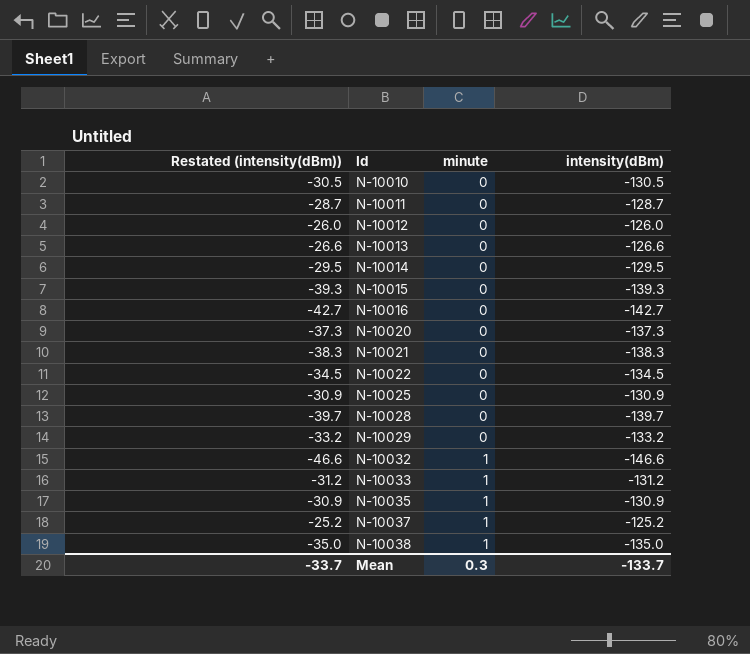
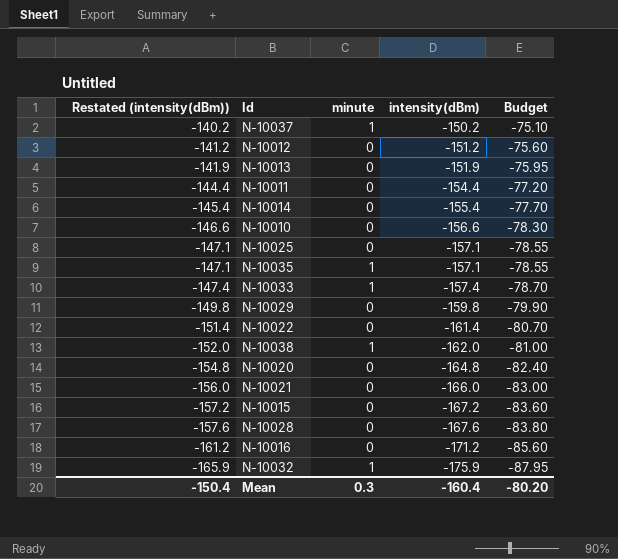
row order: Id ascending -> Restated (intensity(dBm)) descending
column Restated (intensity(dBm)) | formula: [intensity(dBm)] + 100 -> [intensity(dBm)] + 10
column Budget | formula: none -> [intensity(dBm)] * 0.5
N-10037 | intensity(dBm): -125.2 -> -150.2
N-10012 | intensity(dBm): -126.0 -> -151.2
N-10013 | intensity(dBm): -126.6 -> -151.9
N-10011 | intensity(dBm): -128.7 -> -154.4
N-10014 | intensity(dBm): -129.5 -> -155.4
N-10010 | intensity(dBm): -130.5 -> -156.6
N-10025 | intensity(dBm): -130.9 -> -157.1
N-10035 | intensity(dBm): -130.9 -> -157.1
N-10033 | intensity(dBm): -131.2 -> -157.4
N-10029 | intensity(dBm): -133.2 -> -159.8
N-10022 | intensity(dBm): -134.5 -> -161.4
N-10038 | intensity(dBm): -135.0 -> -162.0
N-10020 | intensity(dBm): -137.3 -> -164.8
N-10021 | intensity(dBm): -138.3 -> -166.0
N-10015 | intensity(dBm): -139.3 -> -167.2
N-10028 | intensity(dBm): -139.7 -> -167.6
N-10016 | intensity(dBm): -142.7 -> -171.2
N-10032 | intensity(dBm): -146.6 -> -175.9
Mean | Restated (intensity(dBm)): -33.7 -> -150.4
Mean | intensity(dBm): -133.7 -> -160.4

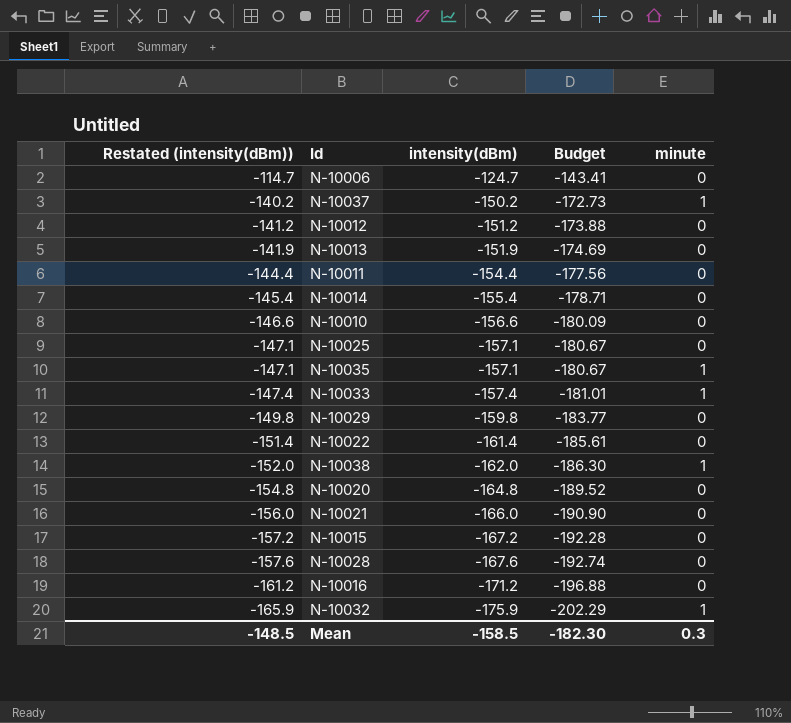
column Budget | formula: [intensity(dBm)] * 0.5 -> [intensity(dBm)] * 1.15
column minute | position: 3 -> 5
row N-10006: none -> -114.7 | -124.7 | -143.41 | 0
Mean | Restated (intensity(dBm)): -150.4 -> -148.5
Mean | intensity(dBm): -160.4 -> -158.5
Mean | Budget: -80.20 -> -182.30

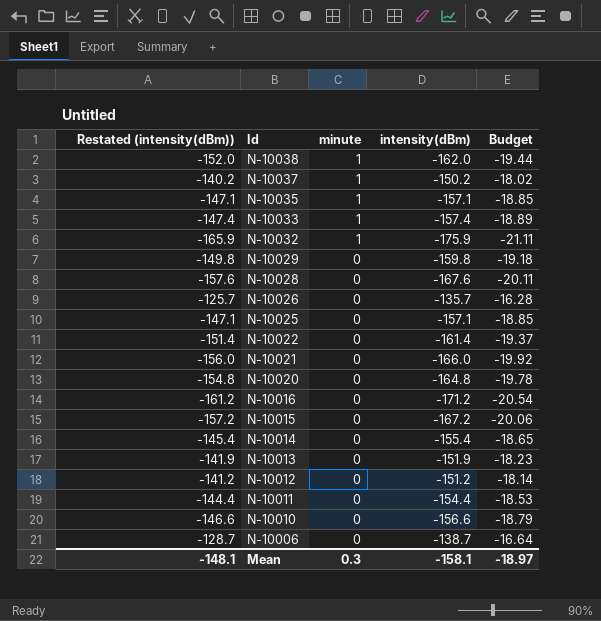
row order: Restated (intensity(dBm)) descending -> Id descending
column minute | position: 5 -> 3
column Budget | formula: [intensity(dBm)] * 1.15 -> [intensity(dBm)] * 0.12
row N-10026: none -> -125.7 | 0 | -135.7 | -16.28
N-10006 | Restated (intensity(dBm)): -114.7 -> -128.7
N-10006 | intensity(dBm): -124.7 -> -138.7
Mean | Restated (intensity(dBm)): -148.5 -> -148.1
Mean | intensity(dBm): -158.5 -> -158.1
Mean | Budget: -182.30 -> -18.97

